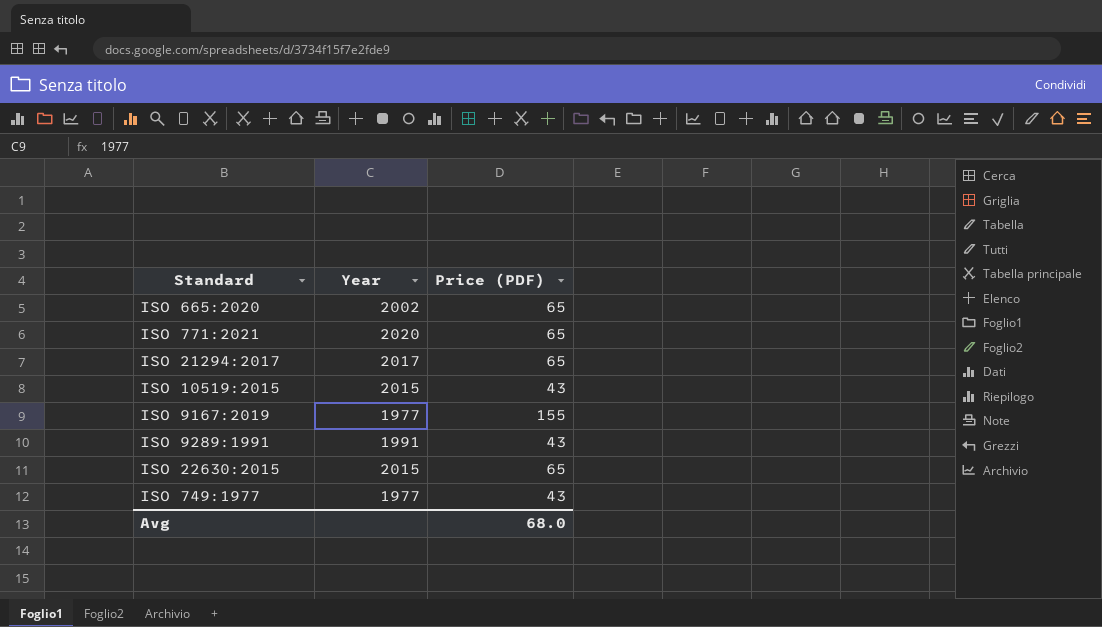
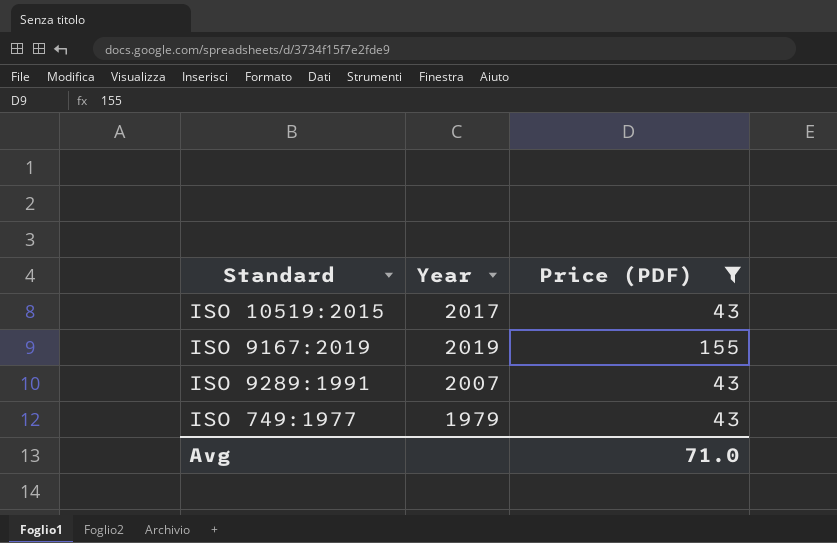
filter: none -> Price (PDF) != 65
ISO 10519:2015 | Year: 2015 -> 2017
ISO 9167:2019 | Year: 1977 -> 2019
ISO 9289:1991 | Year: 1991 -> 2007
ISO 749:1977 | Year: 1977 -> 1979
Avg | Price (PDF): 68.0 -> 71.0

